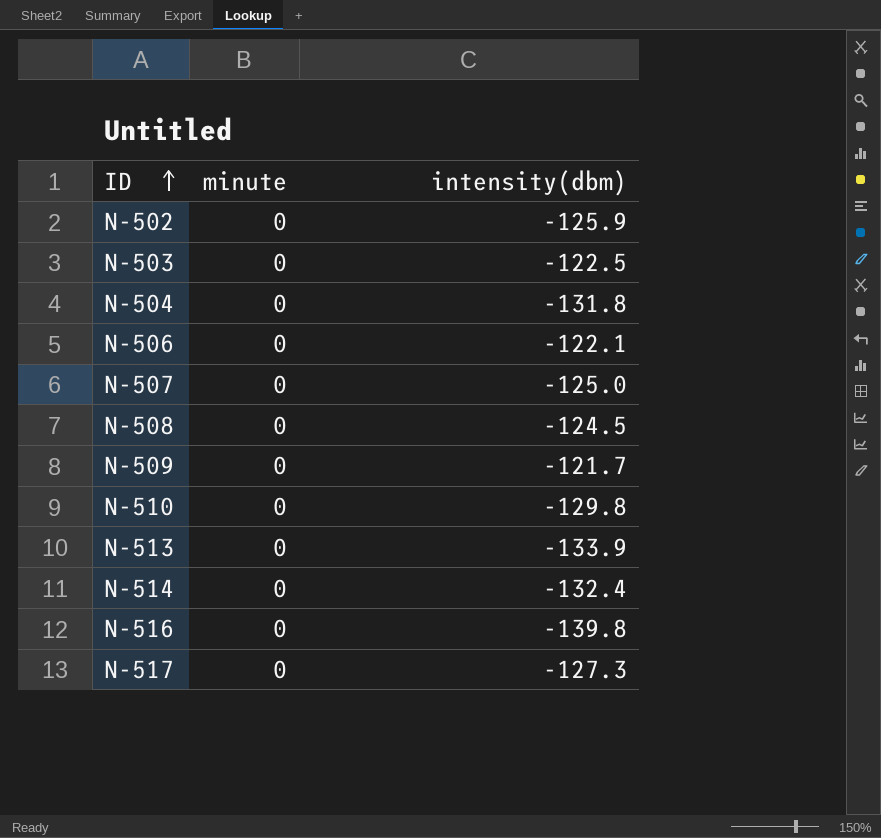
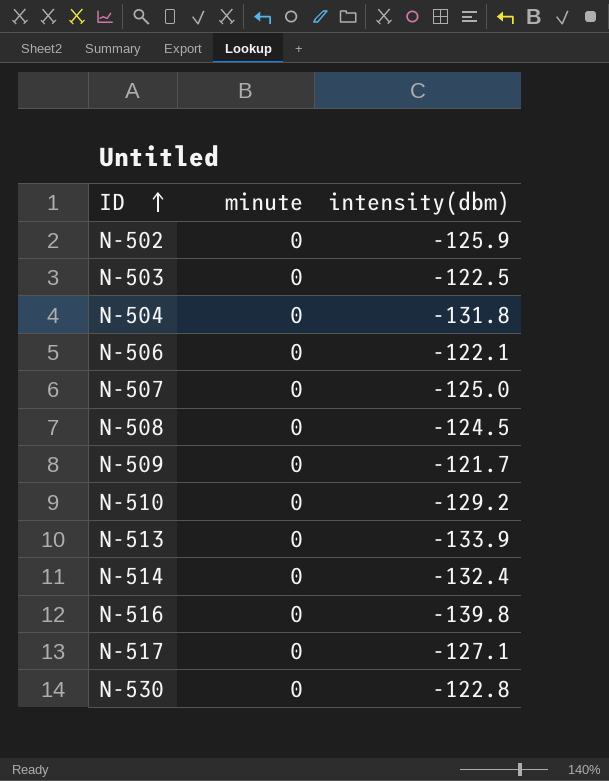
N-510 | intensity(dbm): -129.8 -> -129.2
N-517 | intensity(dbm): -127.3 -> -127.1
row N-530: none -> 0 | -122.8

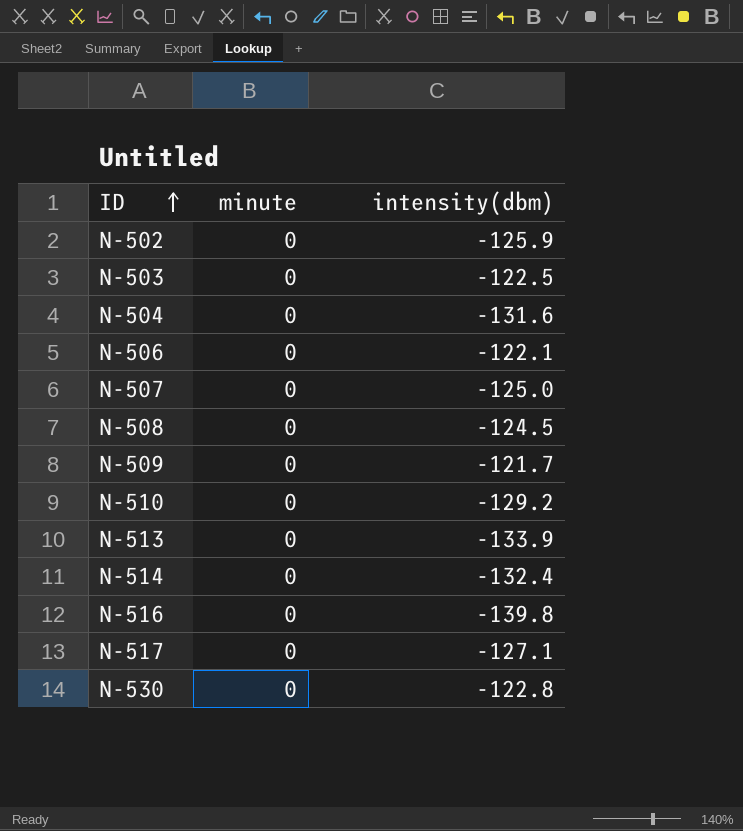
N-504 | intensity(dbm): -131.8 -> -131.6

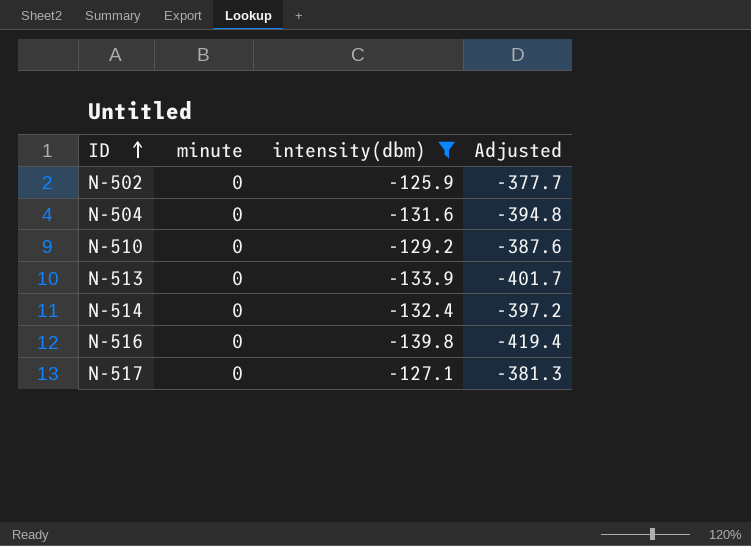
filter: none -> intensity(dbm) <= -125.9
column Adjusted | formula: none -> [intensity(dbm)] * 3

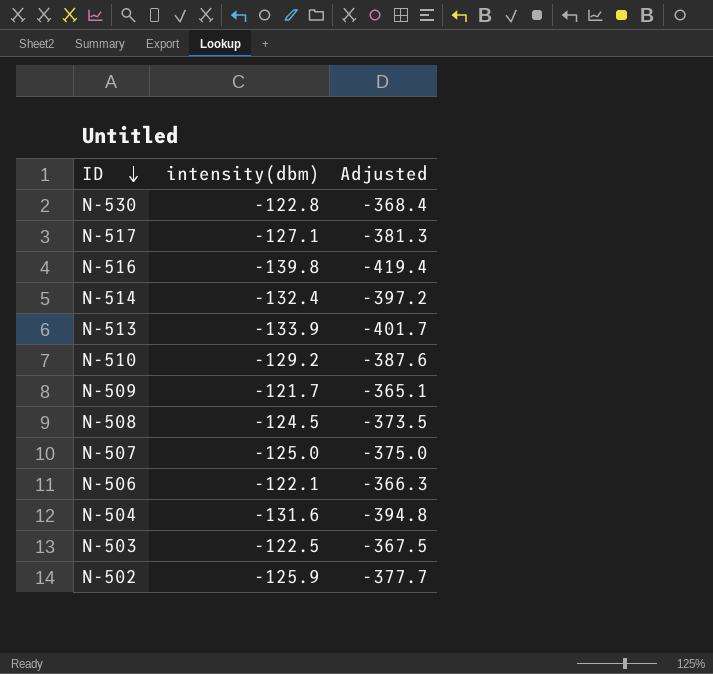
filter: intensity(dbm) <= -125.9 -> none
row order: ID ascending -> ID descending
column minute | position: 2 -> none

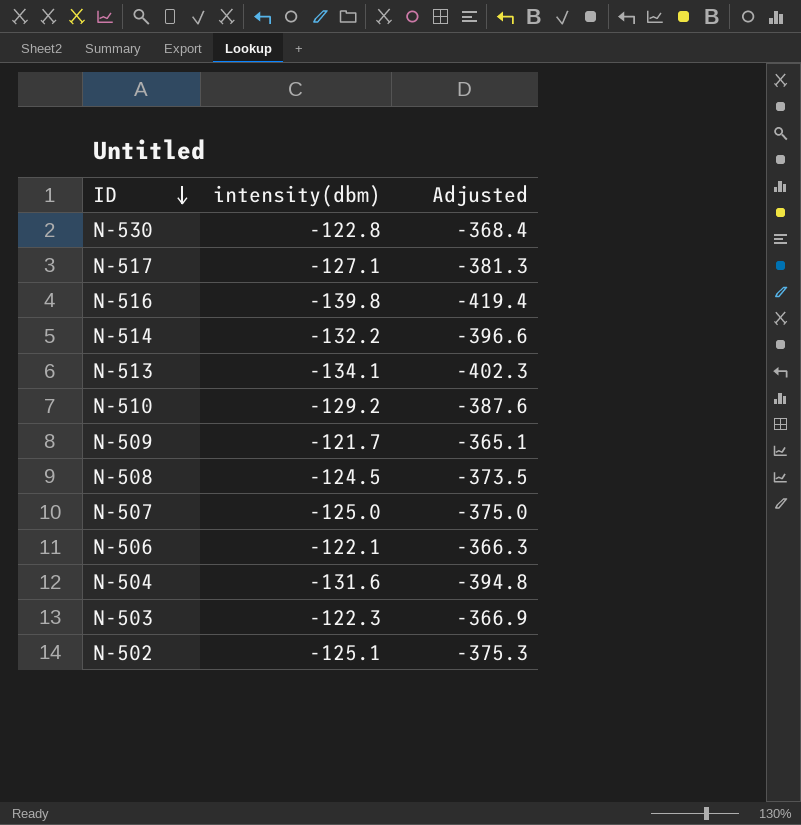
N-514 | intensity(dbm): -132.4 -> -132.2
N-514 | Adjusted: -397.2 -> -396.6
N-513 | intensity(dbm): -133.9 -> -134.1
N-513 | Adjusted: -401.7 -> -402.3
N-503 | intensity(dbm): -122.5 -> -122.3
N-503 | Adjusted: -367.5 -> -366.9
N-502 | intensity(dbm): -125.9 -> -125.1
N-502 | Adjusted: -377.7 -> -375.3

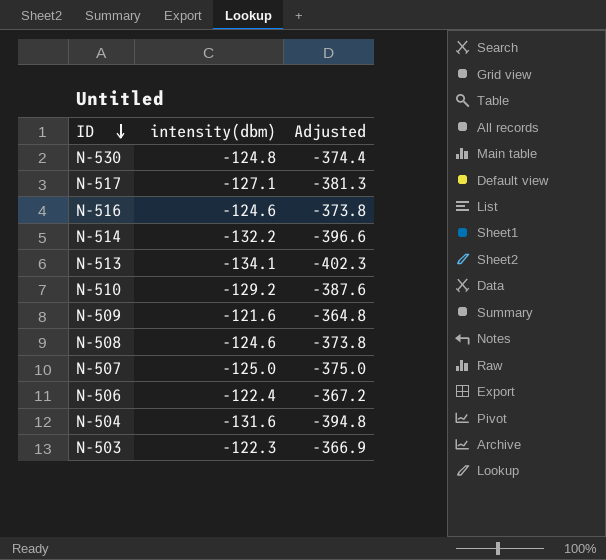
row N-502: -125.1 | -375.3 -> none
N-530 | intensity(dbm): -122.8 -> -124.8
N-530 | Adjusted: -368.4 -> -374.4
N-516 | intensity(dbm): -139.8 -> -124.6
N-516 | Adjusted: -419.4 -> -373.8
N-509 | intensity(dbm): -121.7 -> -121.6
N-509 | Adjusted: -365.1 -> -364.8
N-508 | intensity(dbm): -124.5 -> -124.6
N-508 | Adjusted: -373.5 -> -373.8
N-506 | intensity(dbm): -122.1 -> -122.4
N-506 | Adjusted: -366.3 -> -367.2

